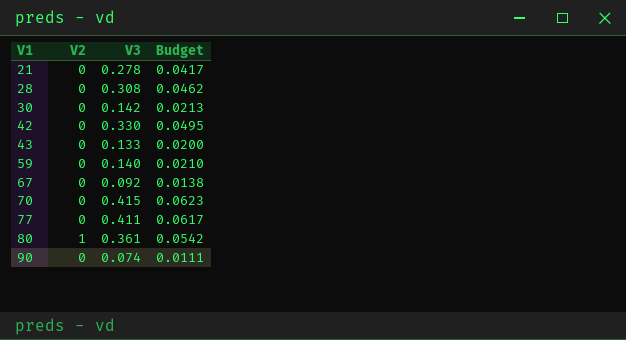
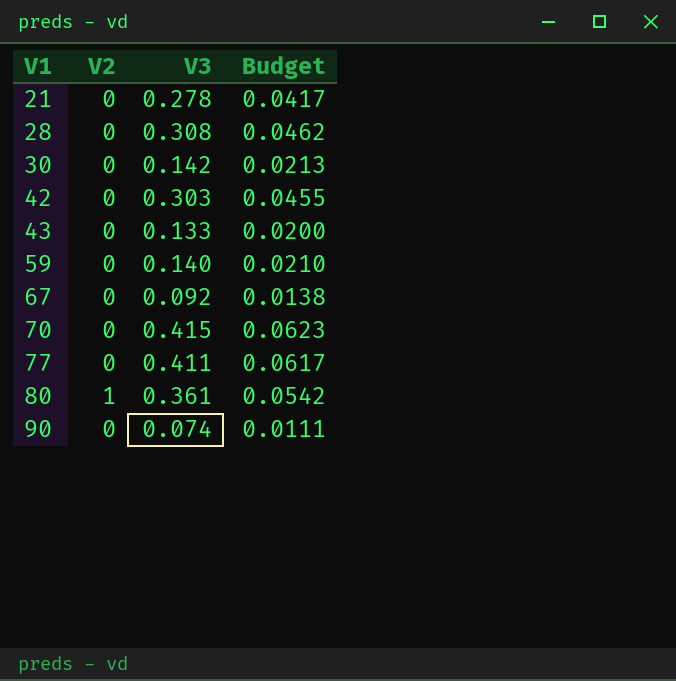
42 | V3: 0.330 -> 0.303
42 | Budget: 0.0495 -> 0.0455

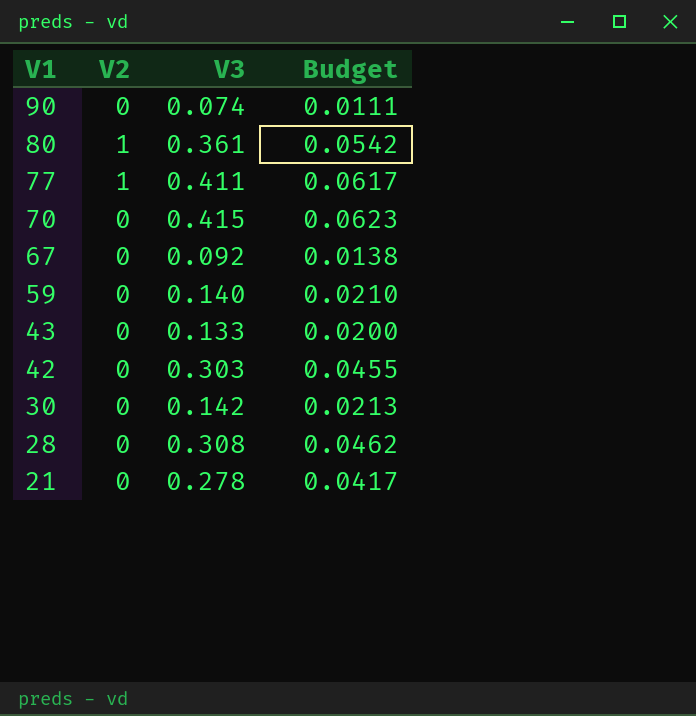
row order: V1 ascending -> V1 descending
77 | V2: 0 -> 1

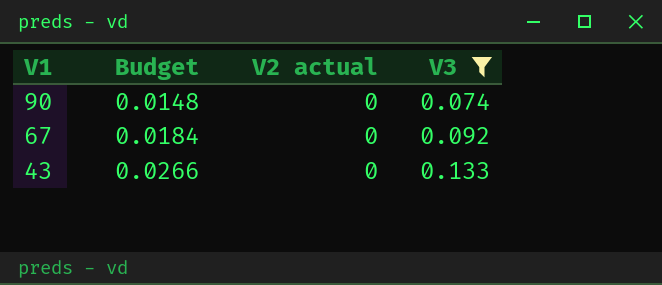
filter: none -> V3 <= 0.133
column Budget | formula: [V3] * 0.15 -> [V3] * 0.2
column Budget | position: 4 -> 2
column name: V2 -> V2 actual

